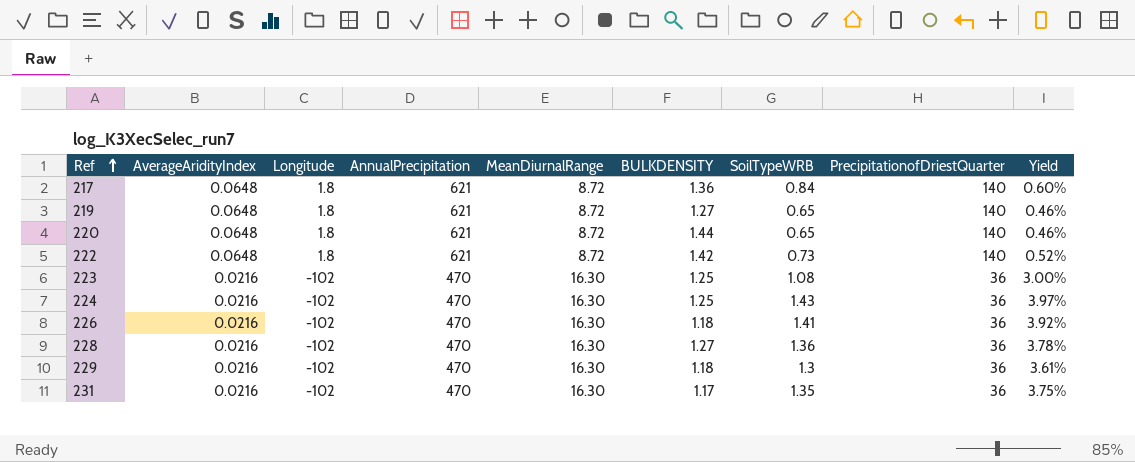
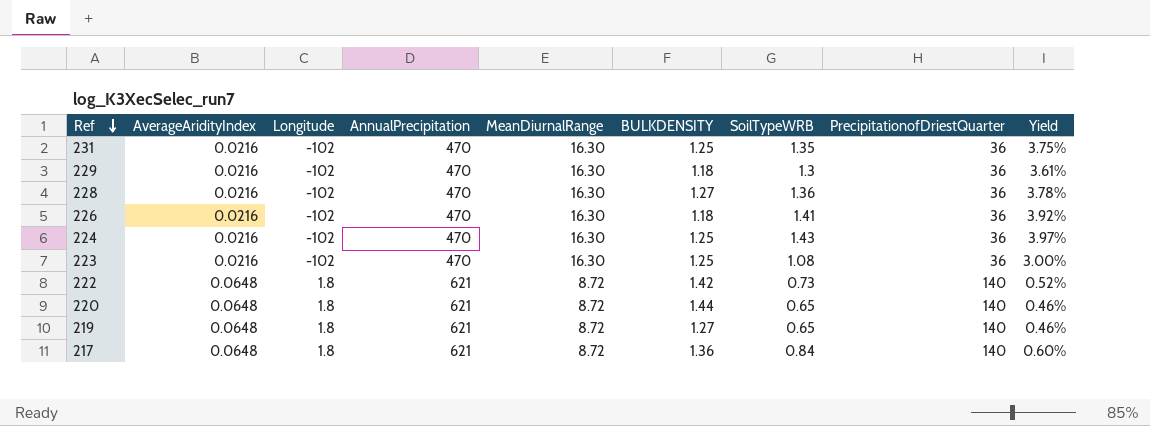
row order: Ref ascending -> Ref descending
231 | BULKDENSITY: 1.17 -> 1.25

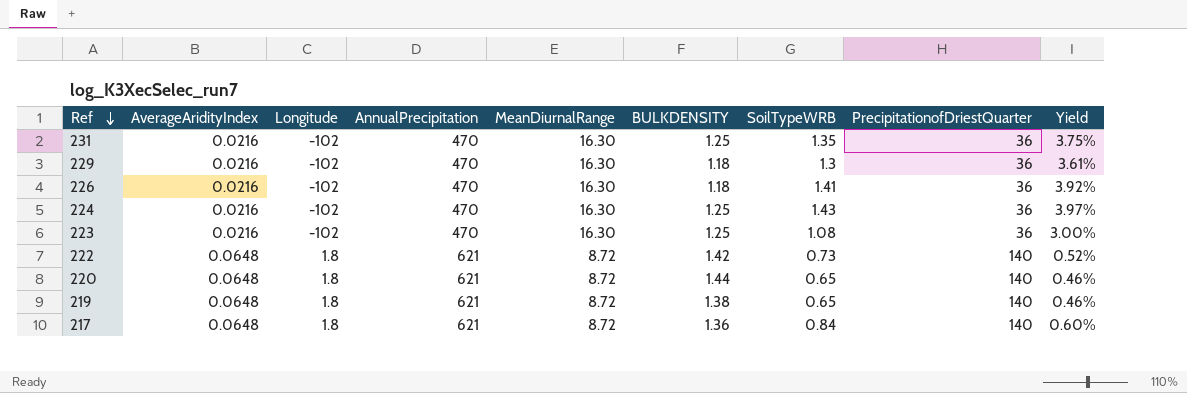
row 228: 0.0216 | -102 | 470 | 16.30 | 1.27 | 1.36 | 36 | 3.78% -> none
219 | BULKDENSITY: 1.27 -> 1.38

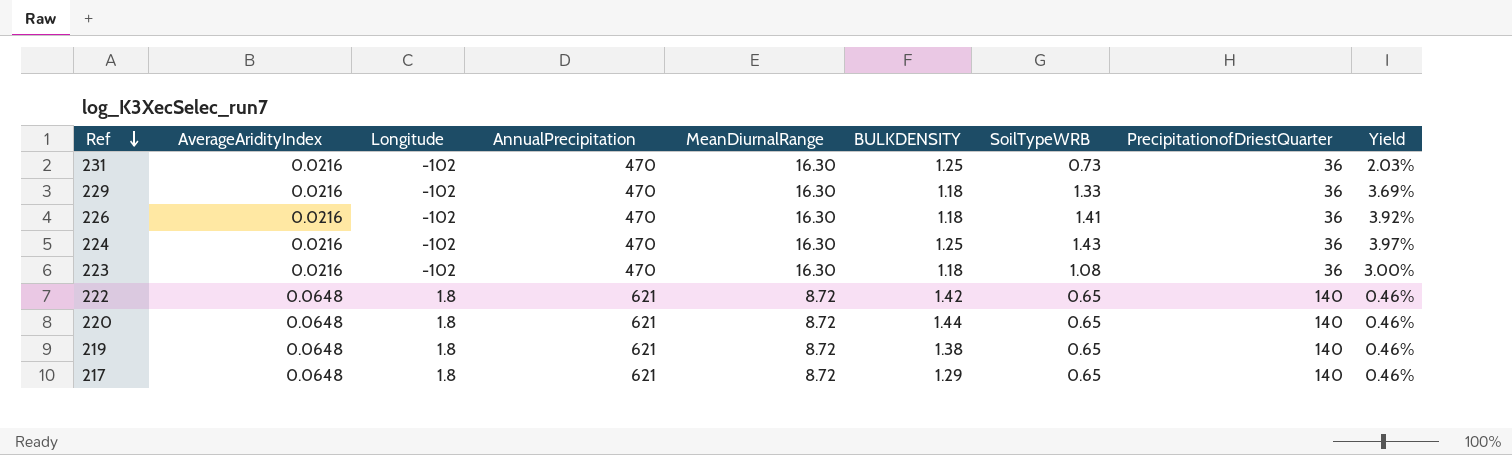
231 | SoilTypeWRB: 1.35 -> 0.73
231 | Yield: 3.75% -> 2.03%
229 | SoilTypeWRB: 1.3 -> 1.33
229 | Yield: 3.61% -> 3.69%
223 | BULKDENSITY: 1.25 -> 1.18
222 | SoilTypeWRB: 0.73 -> 0.65
222 | Yield: 0.52% -> 0.46%
217 | BULKDENSITY: 1.36 -> 1.29
217 | SoilTypeWRB: 0.84 -> 0.65
217 | Yield: 0.60% -> 0.46%

